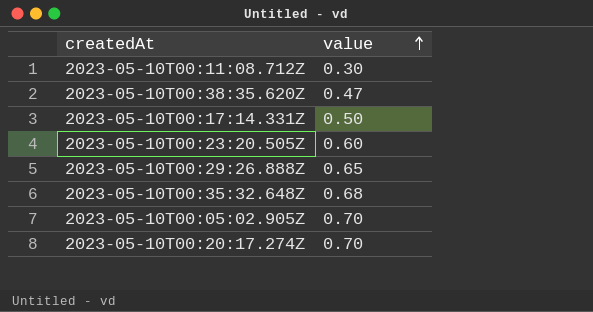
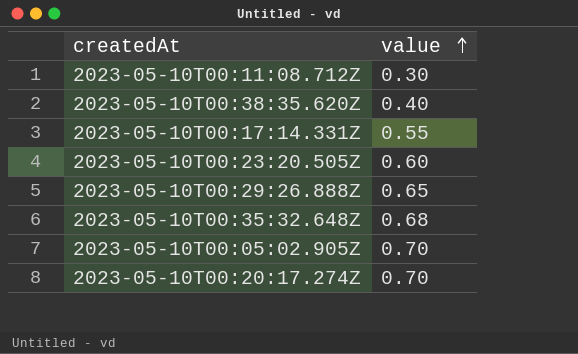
2023-05-10T00:38:35.620Z | value: 0.47 -> 0.40
2023-05-10T00:17:14.331Z | value: 0.50 -> 0.55

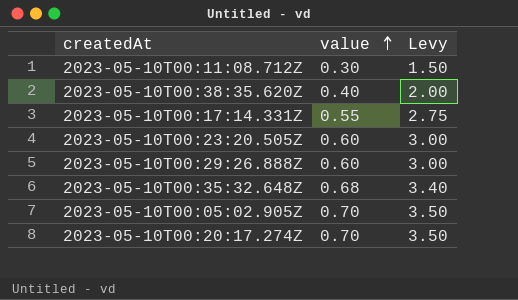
column Levy | formula: none -> [value] * 5
2023-05-10T00:29:26.888Z | value: 0.65 -> 0.60

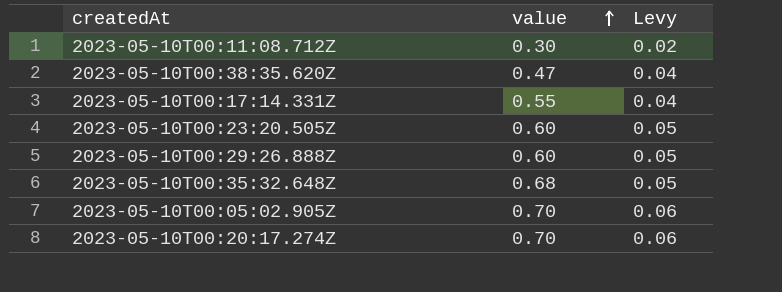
column Levy | formula: [value] * 5 -> [value] * 0.08
2023-05-10T00:38:35.620Z | value: 0.40 -> 0.47

